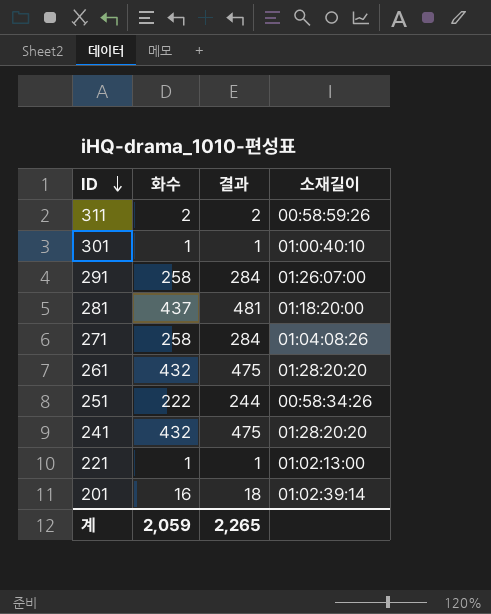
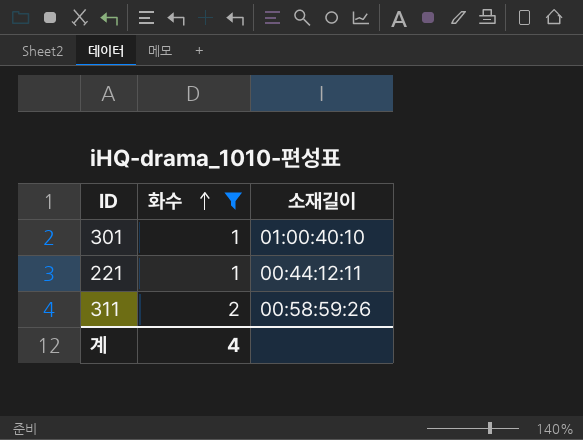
filter: none -> 화수 <= 2
row order: ID descending -> 화수 ascending
column 결과 | formula: [화수] * 1.1 -> none
221 | 소재길이: 01:02:13:00 -> 00:44:12:11
계 | 화수: 2,059 -> 4

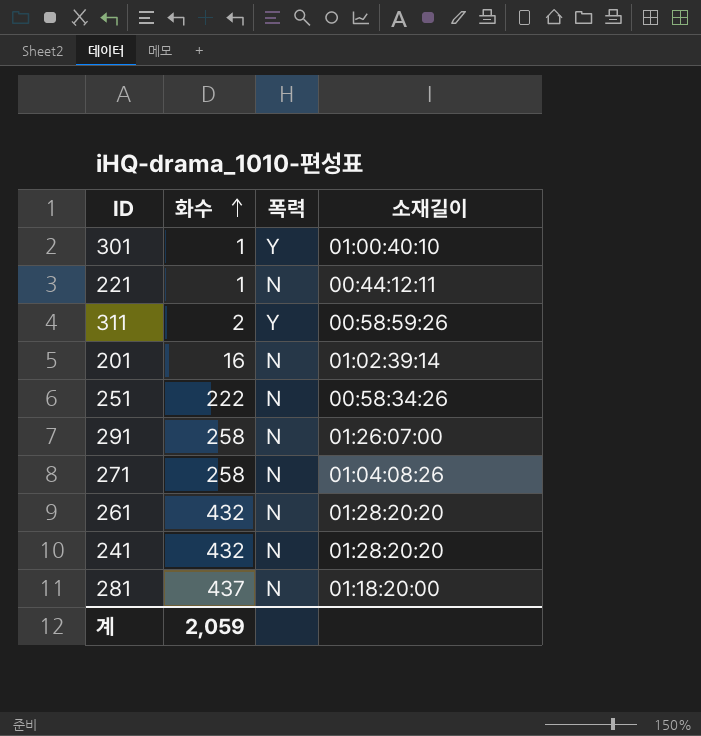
filter: 화수 <= 2 -> none
column 폭력 | position: none -> 3
계 | 화수: 4 -> 2,059

